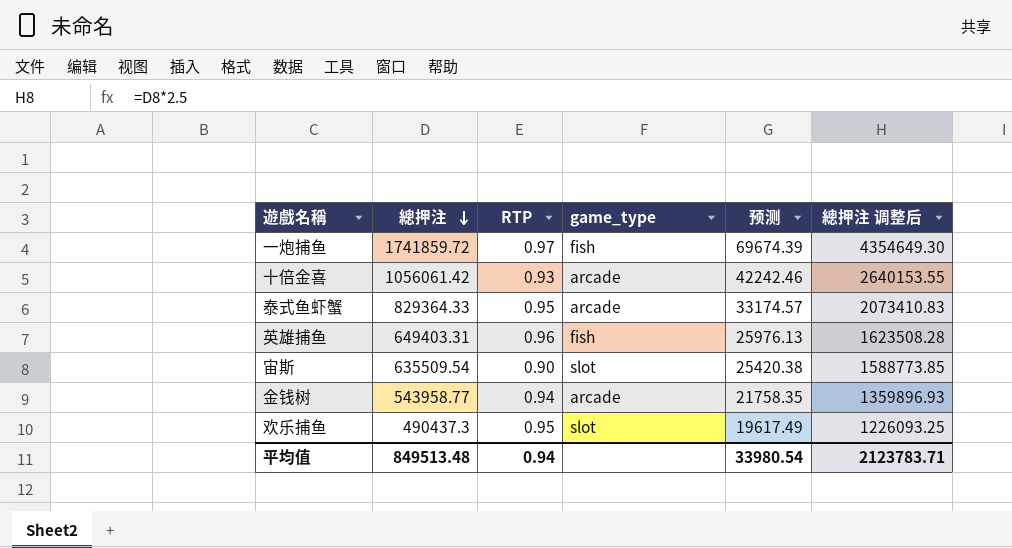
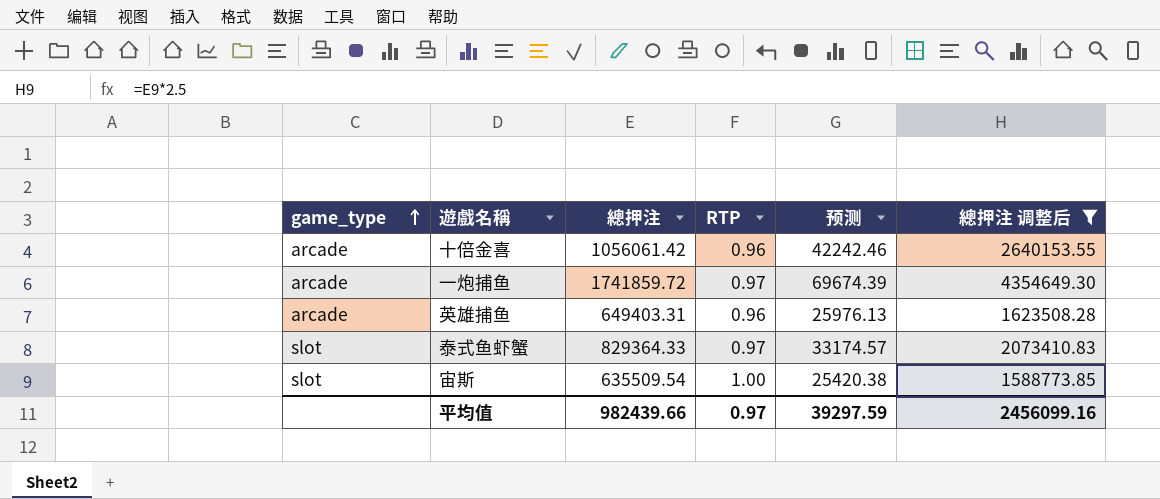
filter: none -> 總押注 调整后 >= 1588773.85
row order: 總押注 descending -> game_type ascending
column game_type | position: 4 -> 1
十倍金喜 | RTP: 0.93 -> 0.96
一炮捕鱼 | game_type: fish -> arcade
英雄捕鱼 | game_type: fish -> arcade
泰式鱼虾蟹 | game_type: arcade -> slot
泰式鱼虾蟹 | RTP: 0.95 -> 0.97
宙斯 | RTP: 0.90 -> 1.00
平均值 | 總押注: 849513.48 -> 982439.66
平均值 | RTP: 0.94 -> 0.97
平均值 | 预测: 33980.54 -> 39297.59
平均值 | 總押注 调整后: 2123783.71 -> 2456099.16

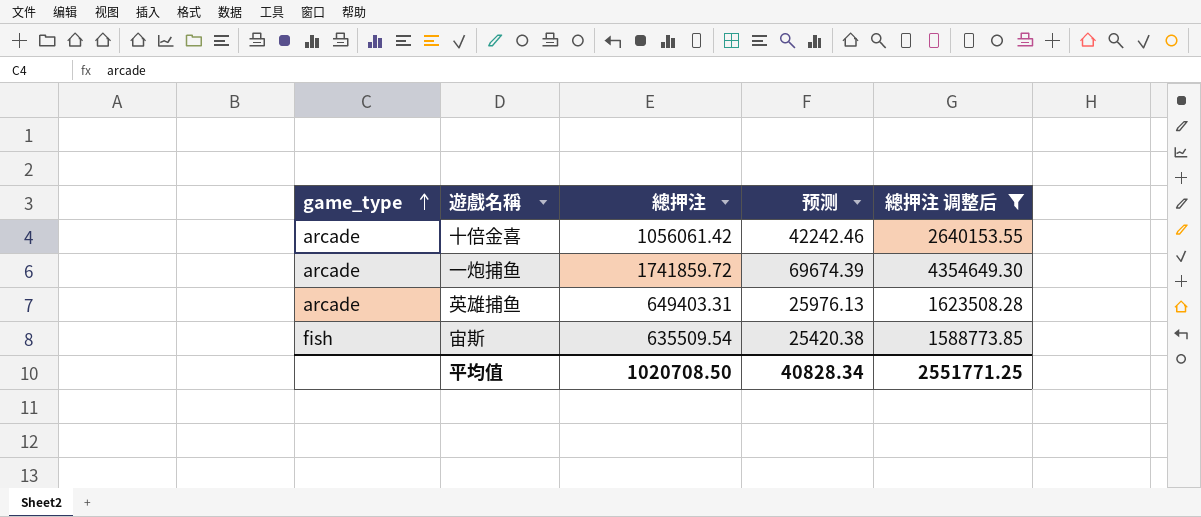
column RTP | position: 4 -> none
row 泰式鱼虾蟹: slot | 829364.33 | 0.97 | 33174.57 | 2073410.83 -> none
宙斯 | game_type: slot -> fish
平均值 | 總押注: 982439.66 -> 1020708.50
平均值 | 预测: 39297.59 -> 40828.34
平均值 | 總押注 调整后: 2456099.16 -> 2551771.25

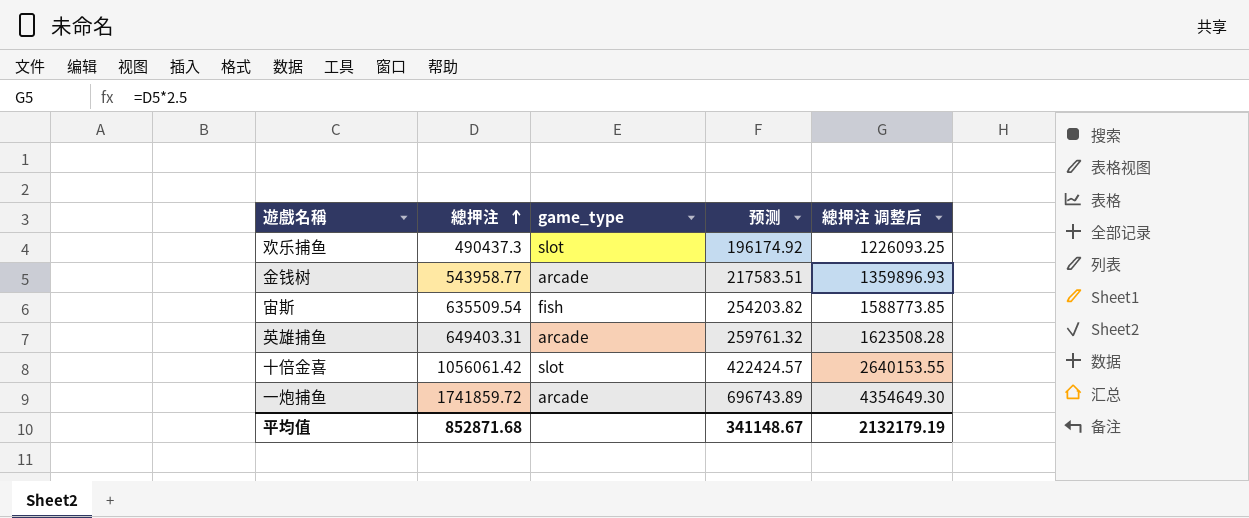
filter: 總押注 调整后 >= 1588773.85 -> none
row order: game_type ascending -> 總押注 ascending
column game_type | position: 1 -> 3
column 预测 | formula: [總押注] * 0.04 -> [總押注] * 0.4
十倍金喜 | game_type: arcade -> slot
平均值 | 總押注: 1020708.50 -> 852871.68
平均值 | 预测: 40828.34 -> 341148.67
平均值 | 總押注 调整后: 2551771.25 -> 2132179.19

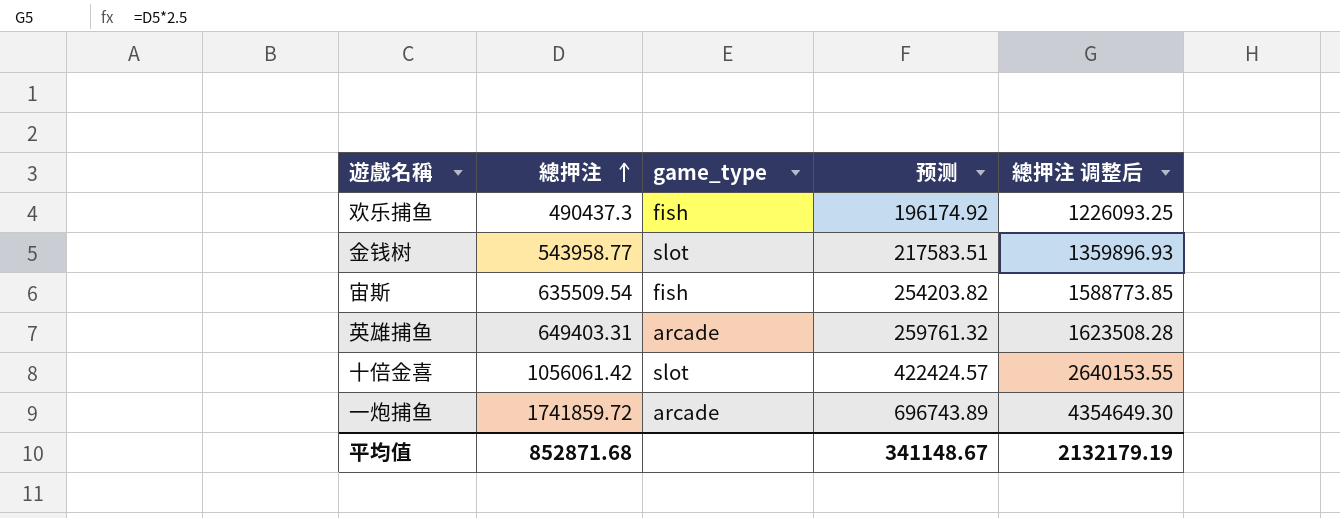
欢乐捕鱼 | game_type: slot -> fish
金钱树 | game_type: arcade -> slot

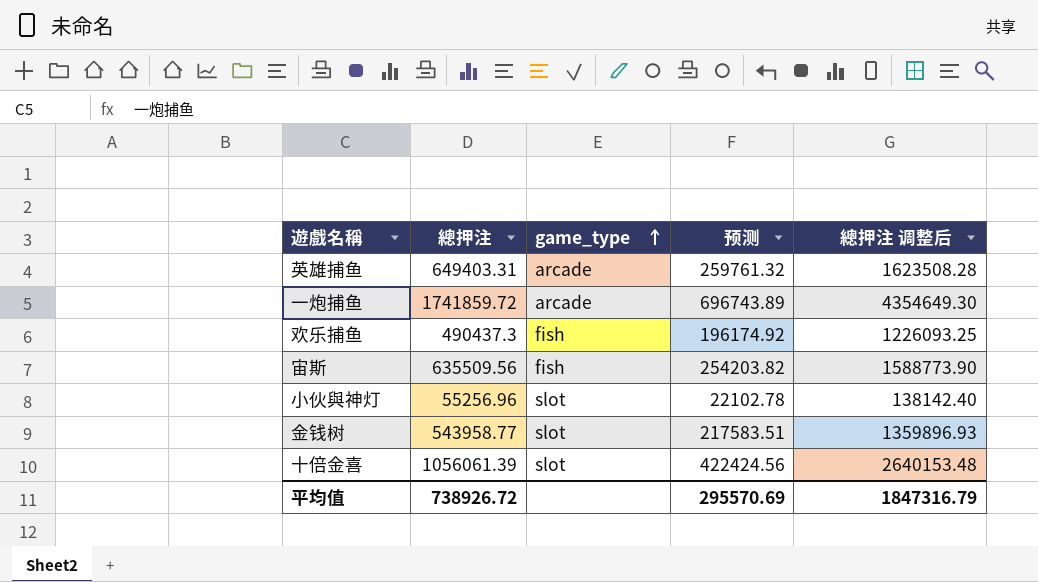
row order: 總押注 ascending -> game_type ascending
宙斯 | 總押注: 635509.54 -> 635509.56
宙斯 | 總押注 调整后: 1588773.85 -> 1588773.90
row 小伙與神灯: none -> 55256.96 | slot | 22102.78 | 138142.40
十倍金喜 | 總押注: 1056061.42 -> 1056061.39
十倍金喜 | 预测: 422424.57 -> 422424.56
十倍金喜 | 總押注 调整后: 2640153.55 -> 2640153.48
平均值 | 總押注: 852871.68 -> 738926.72
平均值 | 预测: 341148.67 -> 295570.69
平均值 | 總押注 调整后: 2132179.19 -> 1847316.79

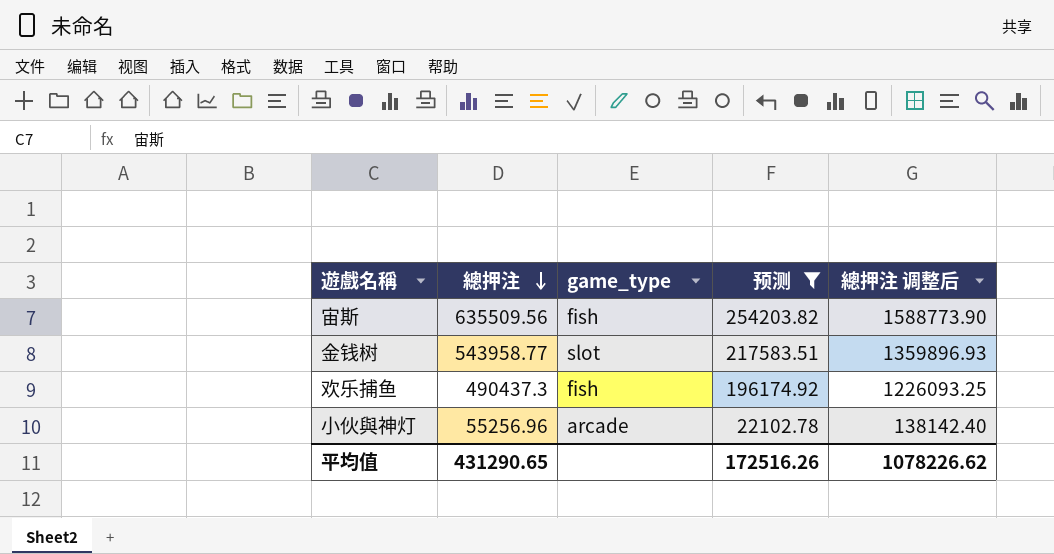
filter: none -> 预测 <= 254203.82
row order: game_type ascending -> 總押注 descending
小伙與神灯 | game_type: slot -> arcade
平均值 | 總押注: 738926.72 -> 431290.65
平均值 | 预测: 295570.69 -> 172516.26
平均值 | 總押注 调整后: 1847316.79 -> 1078226.62

